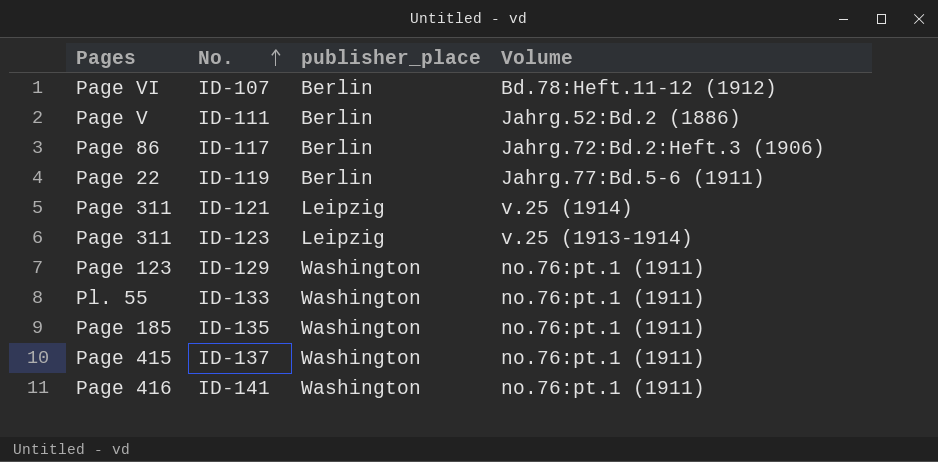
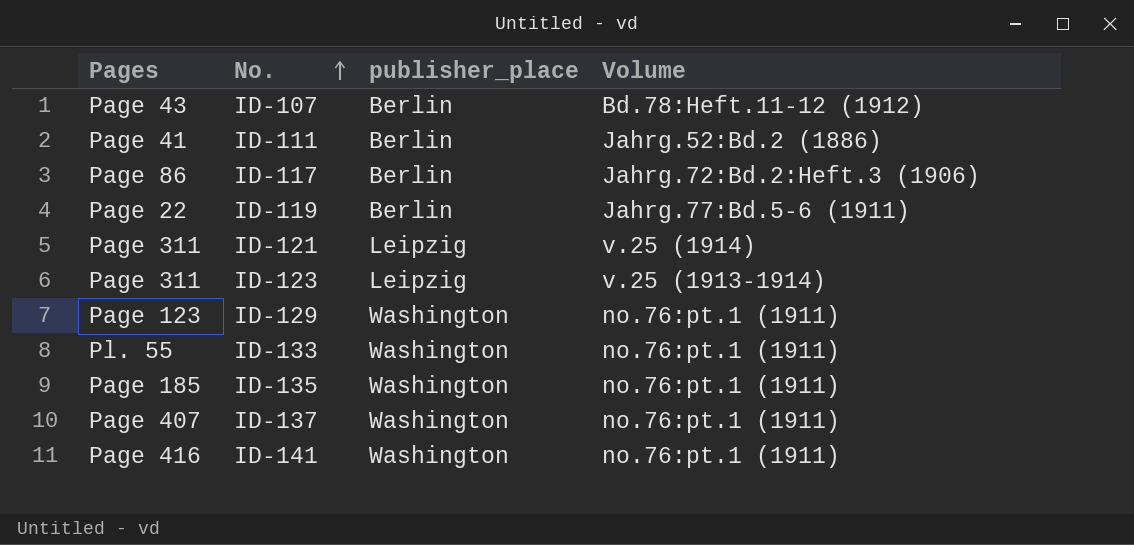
ID-107 | Pages: Page VI -> Page 43
ID-111 | Pages: Page V -> Page 41
ID-137 | Pages: Page 415 -> Page 407

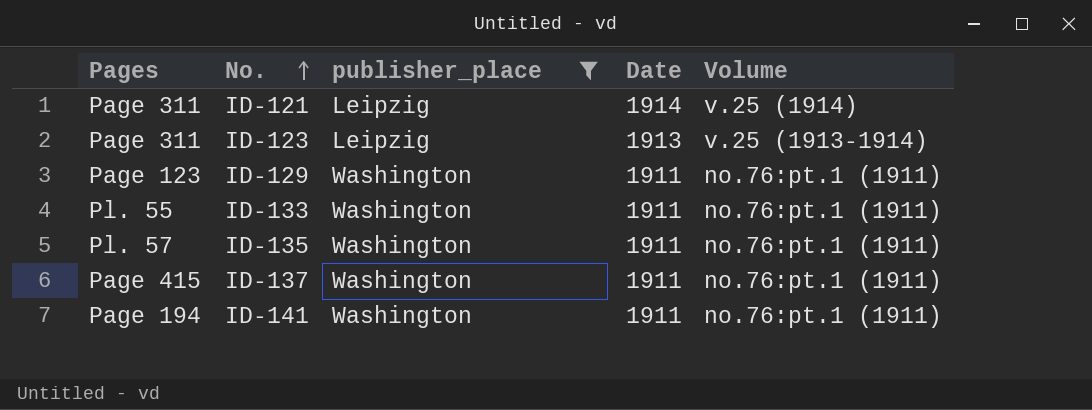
filter: none -> publisher_place != Berlin
column Date | position: none -> 4
ID-135 | Pages: Page 185 -> Pl. 57
ID-137 | Pages: Page 407 -> Page 415
ID-141 | Pages: Page 416 -> Page 194

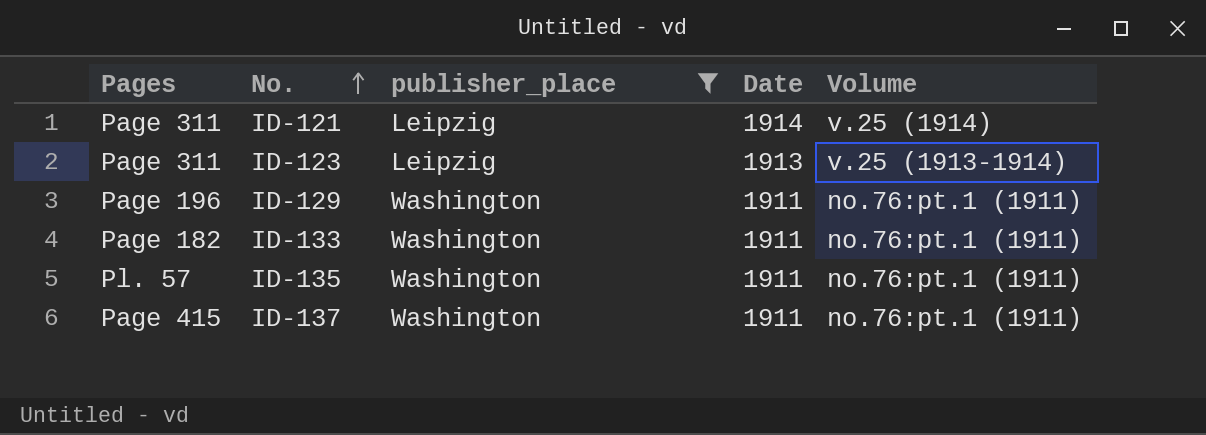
row ID-141: Page 194 | Washington | 1911 | no.76:pt.1 (1911) -> none
ID-129 | Pages: Page 123 -> Page 196
ID-133 | Pages: Pl. 55 -> Page 182

